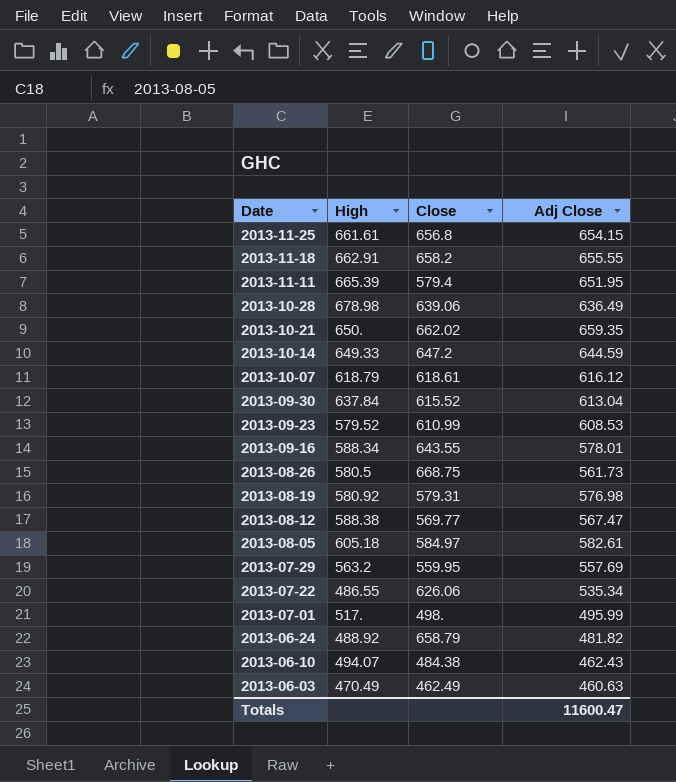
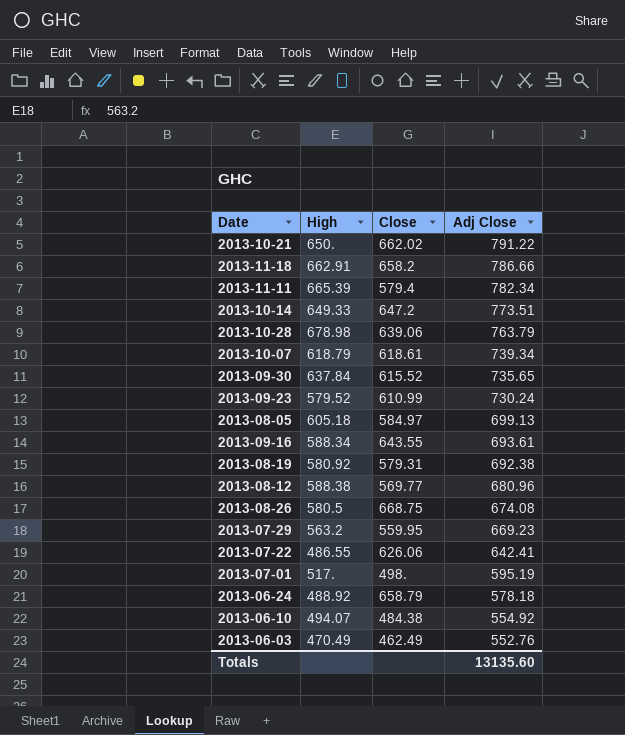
row order: Date descending -> Adj Close descending
row 2013-11-25: 661.61 | 656.8 | 654.15 -> none
2013-10-21 | Adj Close: 659.35 -> 791.22
2013-11-18 | Adj Close: 655.55 -> 786.66
2013-11-11 | Adj Close: 651.95 -> 782.34
2013-10-14 | Adj Close: 644.59 -> 773.51
2013-10-28 | Adj Close: 636.49 -> 763.79
2013-10-07 | Adj Close: 616.12 -> 739.34
2013-09-30 | Adj Close: 613.04 -> 735.65
2013-09-23 | Adj Close: 608.53 -> 730.24
2013-08-05 | Adj Close: 582.61 -> 699.13
2013-09-16 | Adj Close: 578.01 -> 693.61
2013-08-19 | Adj Close: 576.98 -> 692.38
2013-08-12 | Adj Close: 567.47 -> 680.96
2013-08-26 | Adj Close: 561.73 -> 674.08
2013-07-29 | Adj Close: 557.69 -> 669.23
2013-07-22 | Adj Close: 535.34 -> 642.41
2013-07-01 | Adj Close: 495.99 -> 595.19
2013-06-24 | Adj Close: 481.82 -> 578.18
2013-06-10 | Adj Close: 462.43 -> 554.92
2013-06-03 | Adj Close: 460.63 -> 552.76
Totals | Adj Close: 11600.47 -> 13135.60

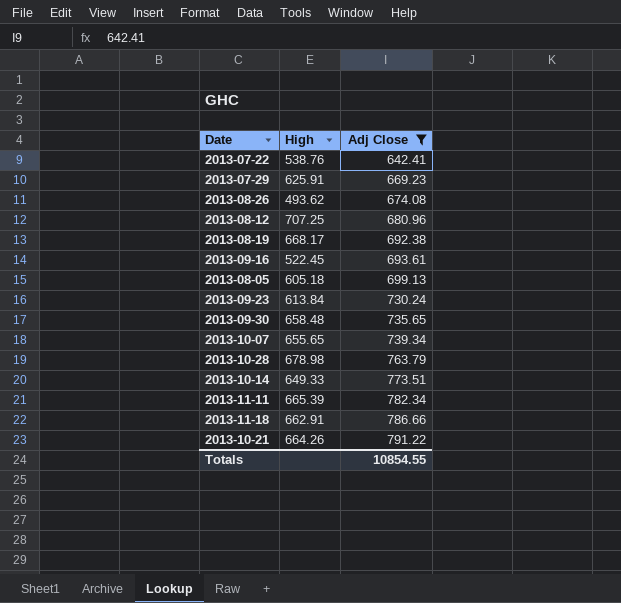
filter: none -> Adj Close >= 642.41
row order: Adj Close descending -> Adj Close ascending
column Close | position: 3 -> none
2013-07-22 | High: 486.55 -> 538.76
2013-07-29 | High: 563.2 -> 625.91
2013-08-26 | High: 580.5 -> 493.62
2013-08-12 | High: 588.38 -> 707.25
2013-08-19 | High: 580.92 -> 668.17
2013-09-16 | High: 588.34 -> 522.45
2013-09-23 | High: 579.52 -> 613.84
2013-09-30 | High: 637.84 -> 658.48
2013-10-07 | High: 618.79 -> 655.65
2013-10-21 | High: 650. -> 664.26
Totals | Adj Close: 13135.60 -> 10854.55

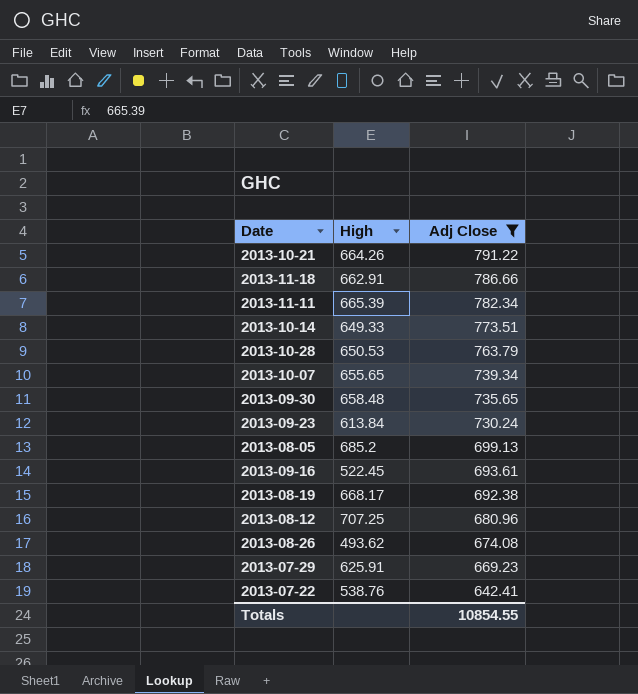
row order: Adj Close ascending -> Adj Close descending
2013-10-28 | High: 678.98 -> 650.53
2013-08-05 | High: 605.18 -> 685.2

